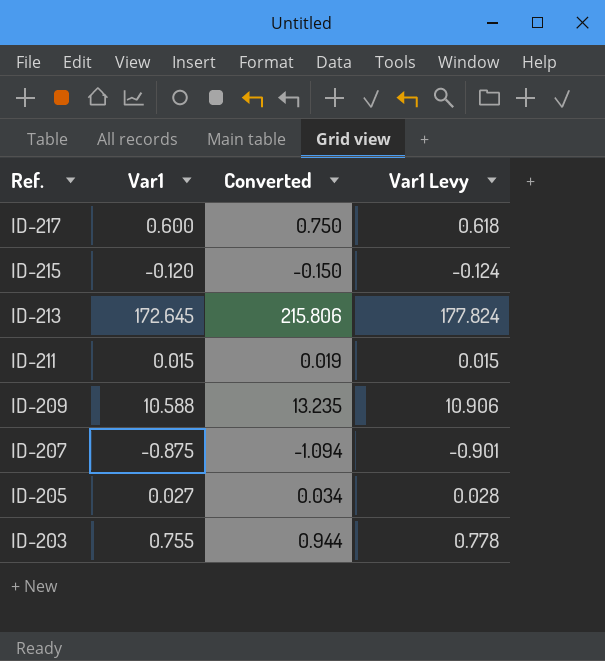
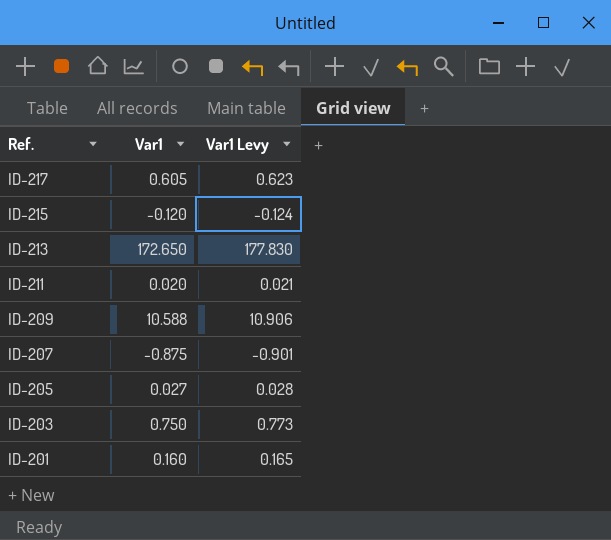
column Converted | formula: [Var1] * 1.25 -> none
ID-217 | Var1: 0.600 -> 0.605
ID-217 | Var1 Levy: 0.618 -> 0.623
ID-213 | Var1: 172.645 -> 172.650
ID-213 | Var1 Levy: 177.824 -> 177.830
ID-211 | Var1: 0.015 -> 0.020
ID-211 | Var1 Levy: 0.015 -> 0.021
ID-203 | Var1: 0.755 -> 0.750
ID-203 | Var1 Levy: 0.778 -> 0.773
row ID-201: none -> 0.160 | 0.165

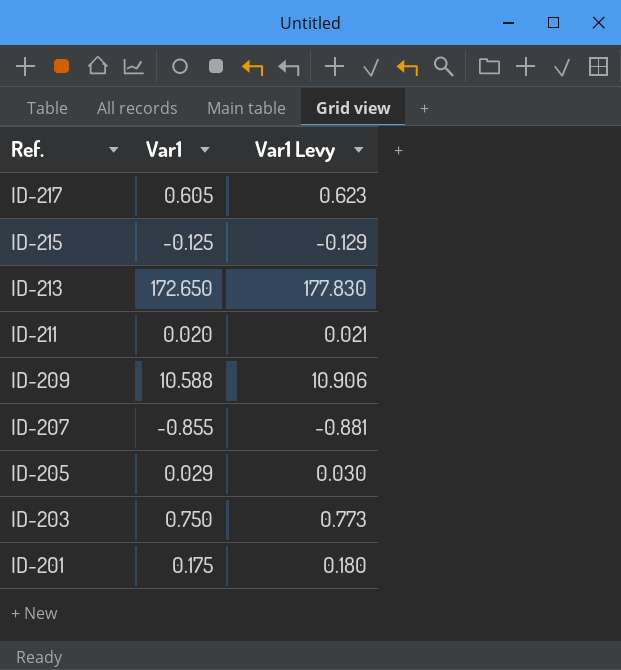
ID-215 | Var1: -0.120 -> -0.125
ID-215 | Var1 Levy: -0.124 -> -0.129
ID-207 | Var1: -0.875 -> -0.855
ID-207 | Var1 Levy: -0.901 -> -0.881
ID-205 | Var1: 0.027 -> 0.029
ID-205 | Var1 Levy: 0.028 -> 0.030
ID-201 | Var1: 0.160 -> 0.175
ID-201 | Var1 Levy: 0.165 -> 0.180

